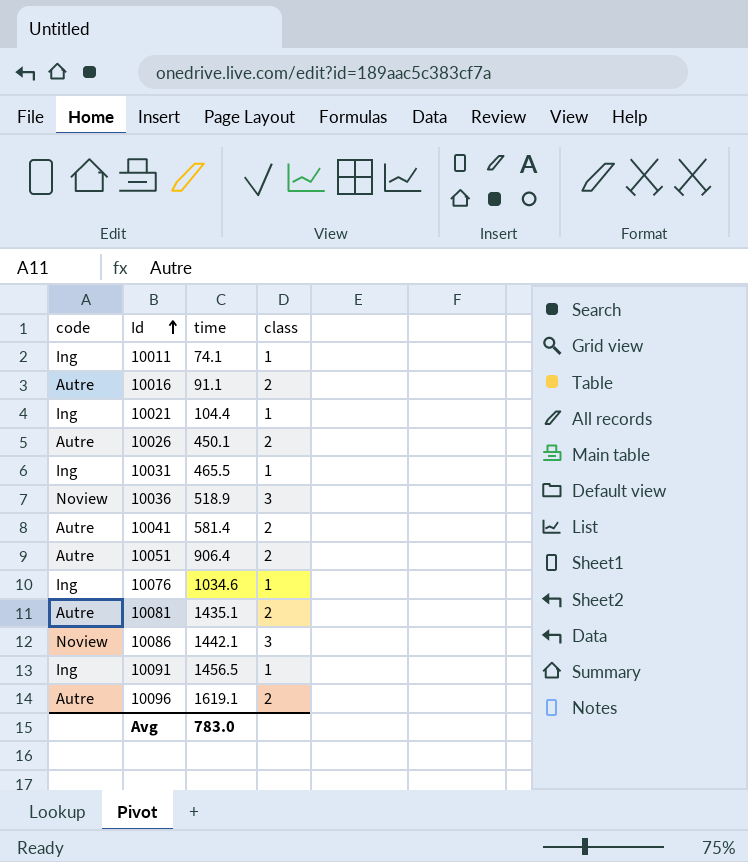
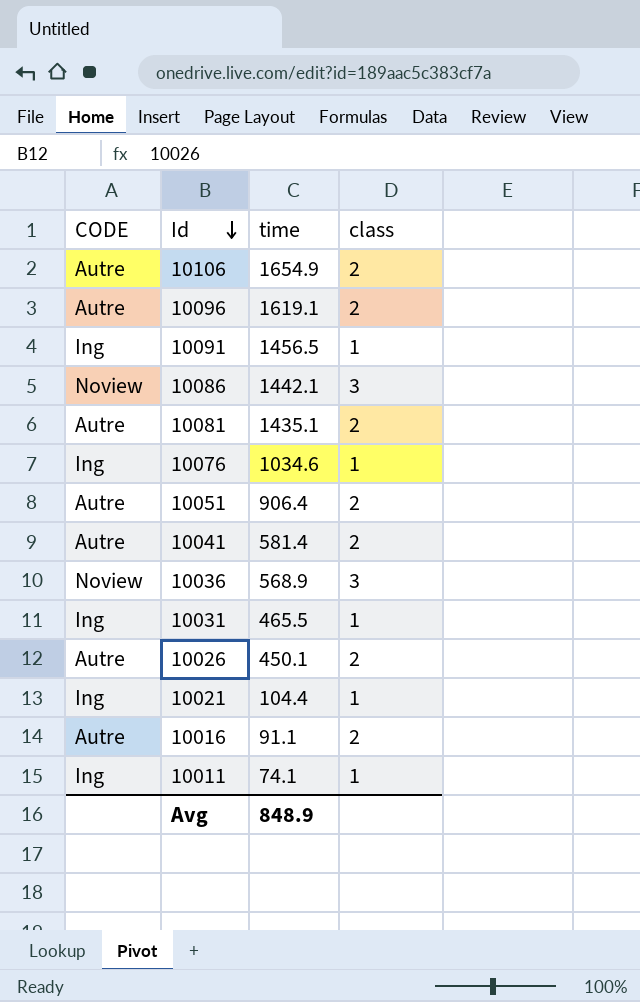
row order: Id ascending -> Id descending
column name: code -> CODE
row 10106: none -> Autre | 1654.9 | 2
10036 | time: 518.9 -> 568.9
Avg | time: 783.0 -> 848.9

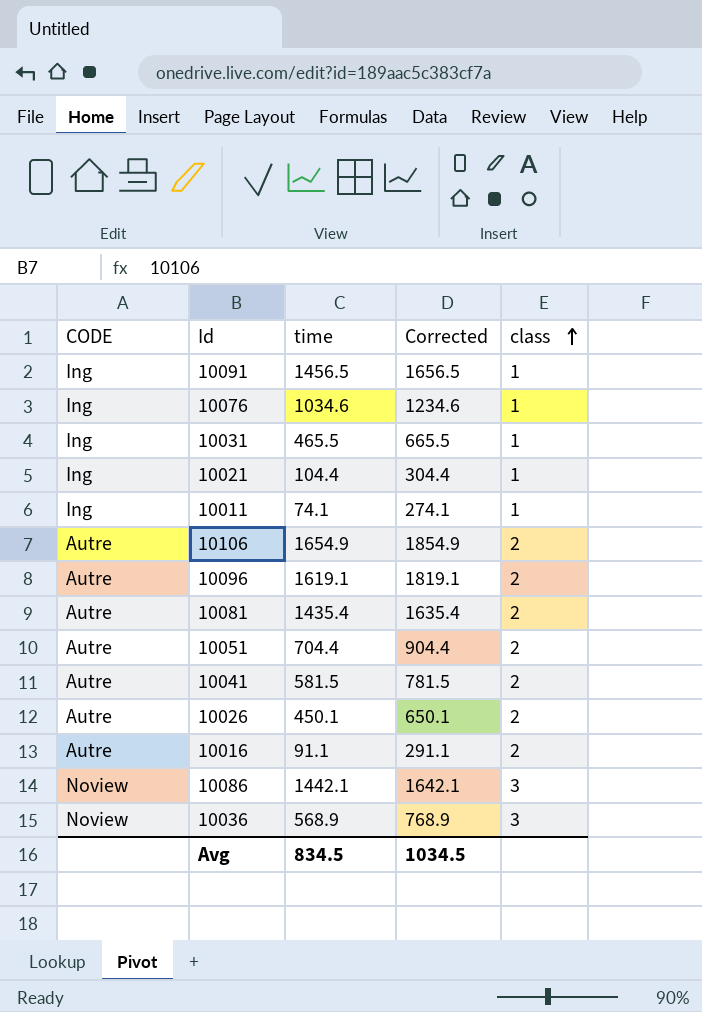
row order: Id descending -> class ascending
column Corrected | formula: none -> [time] + 200
10081 | time: 1435.1 -> 1435.4
10051 | time: 906.4 -> 704.4
10041 | time: 581.4 -> 581.5
Avg | time: 848.9 -> 834.5

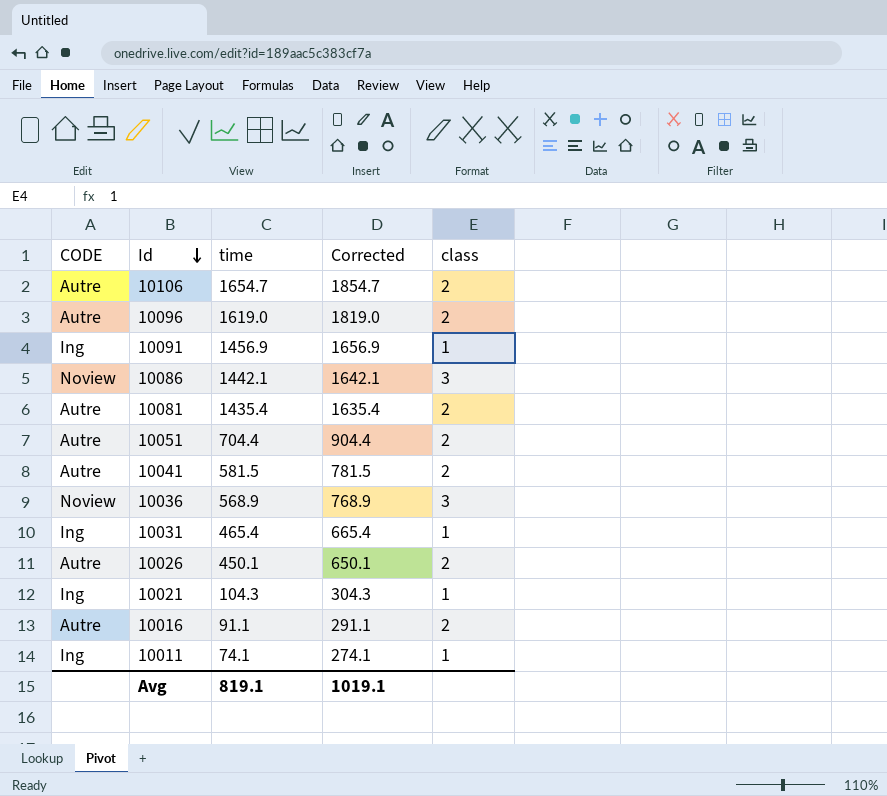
row order: class ascending -> Id descending
row 10076: Ing | 1034.6 | 1234.6 | 1 -> none
10106 | time: 1654.9 -> 1654.7
10106 | Corrected: 1854.9 -> 1854.7
10096 | time: 1619.1 -> 1619.0
10096 | Corrected: 1819.1 -> 1819.0
10091 | time: 1456.5 -> 1456.9
10091 | Corrected: 1656.5 -> 1656.9
10031 | time: 465.5 -> 465.4
10031 | Corrected: 665.5 -> 665.4
10021 | time: 104.4 -> 104.3
10021 | Corrected: 304.4 -> 304.3
Avg | time: 834.5 -> 819.1
Avg | Corrected: 1034.5 -> 1019.1

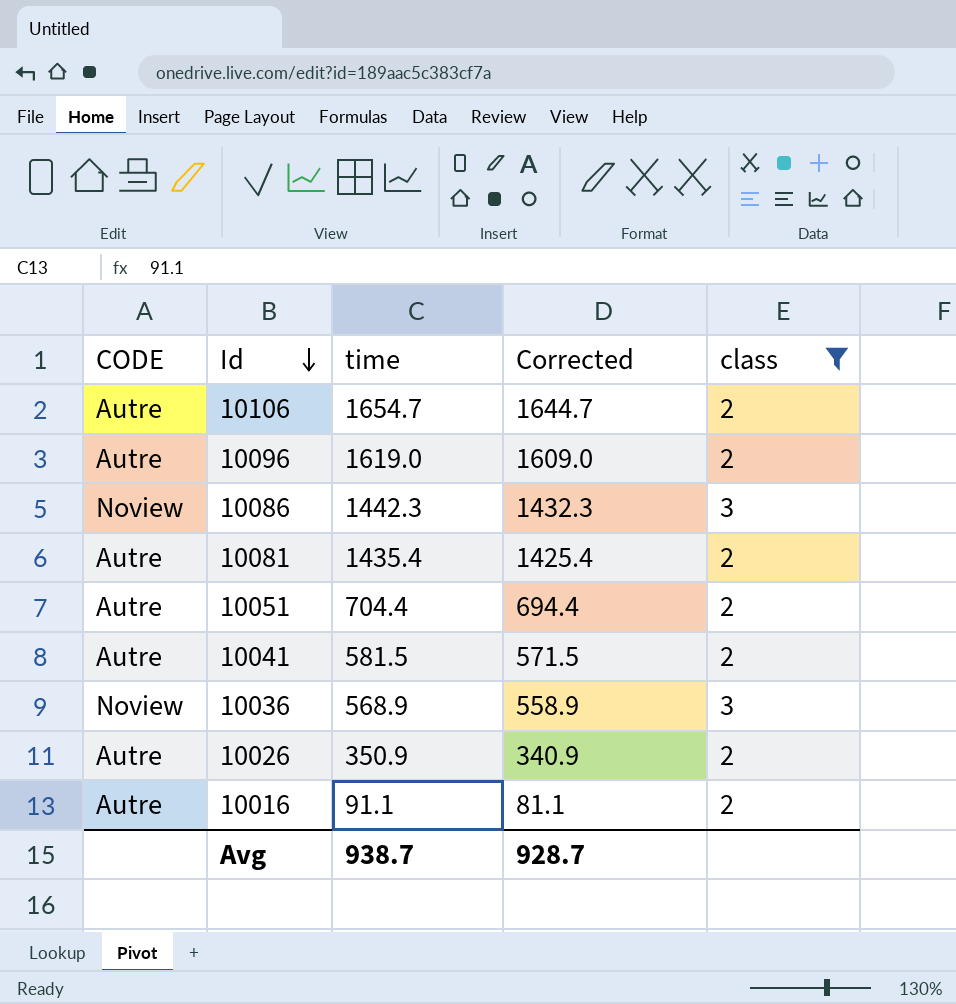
filter: none -> class != 1
column Corrected | formula: [time] + 200 -> [time] - 10
10086 | time: 1442.1 -> 1442.3
10026 | time: 450.1 -> 350.9
Avg | time: 819.1 -> 938.7
Avg | Corrected: 1019.1 -> 928.7

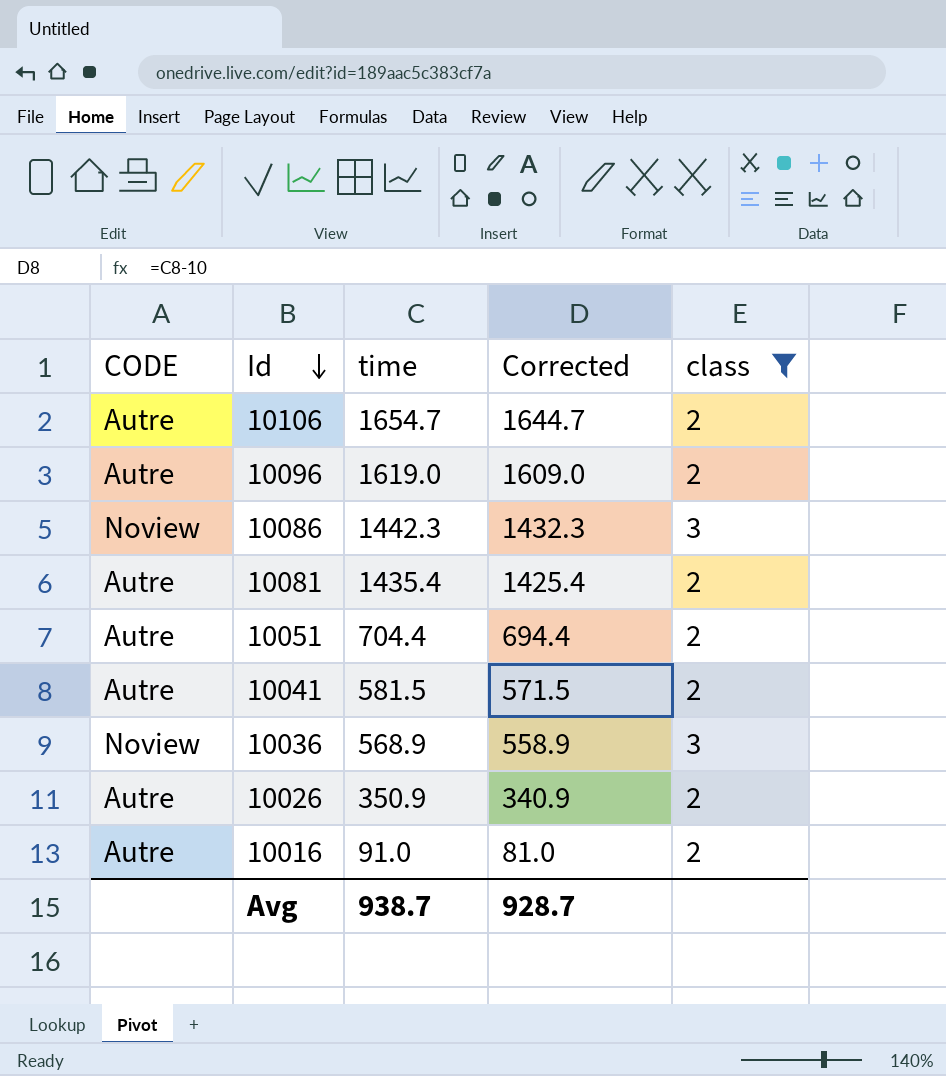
10016 | time: 91.1 -> 91.0
10016 | Corrected: 81.1 -> 81.0

